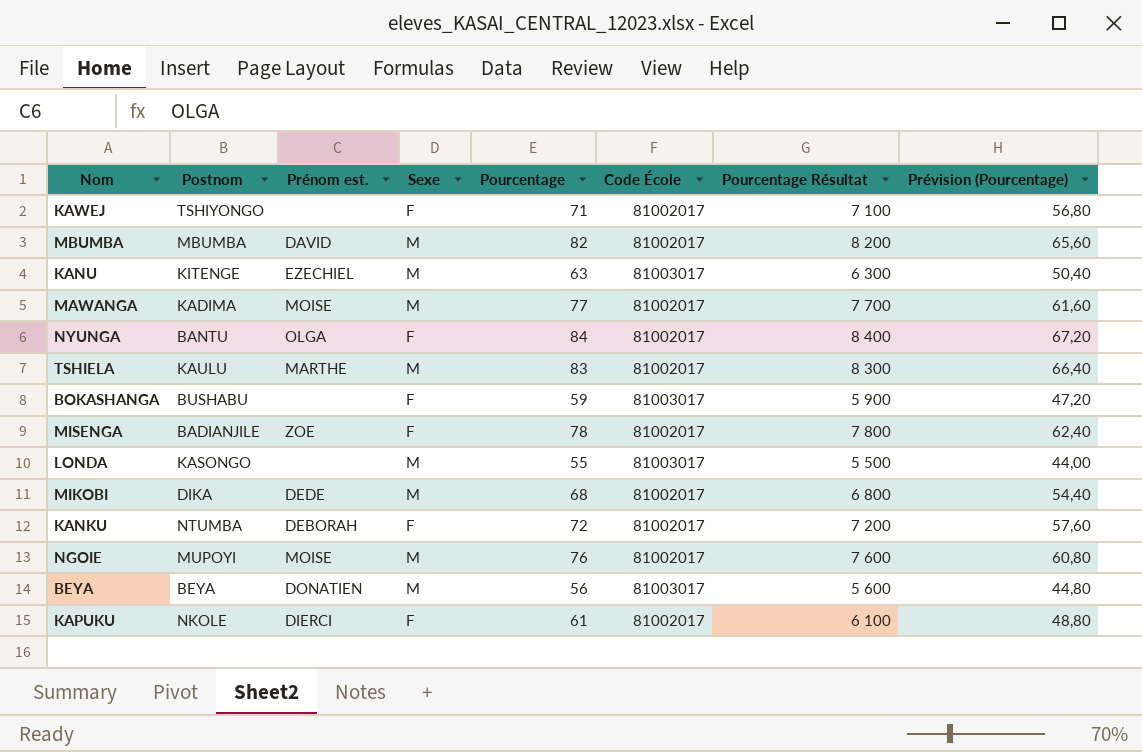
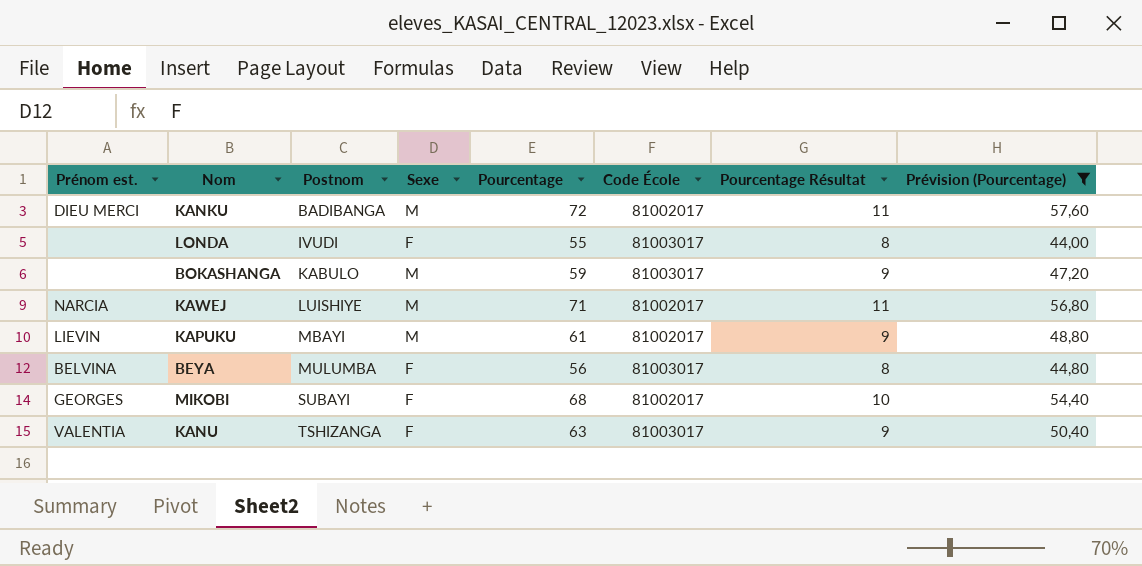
filter: none -> Prévision (Pourcentage) <= 57,60
row order: none -> Postnom ascending
column Prénom est. | position: 3 -> 1
column Pourcentage Résultat | formula: [Pourcentage] * 100 -> [Pourcentage] * 0,15
KANKU | Prénom est.: DEBORAH -> DIEU MERCI
KANKU | Postnom: NTUMBA -> BADIBANGA
KANKU | Sexe: F -> M
LONDA | Postnom: KASONGO -> IVUDI
LONDA | Sexe: M -> F
BOKASHANGA | Postnom: BUSHABU -> KABULO
BOKASHANGA | Sexe: F -> M
KAWEJ | Prénom est.: none -> NARCIA
KAWEJ | Postnom: TSHIYONGO -> LUISHIYE
KAWEJ | Sexe: F -> M
KAPUKU | Prénom est.: DIERCI -> LIEVIN
KAPUKU | Postnom: NKOLE -> MBAYI
KAPUKU | Sexe: F -> M
BEYA | Prénom est.: DONATIEN -> BELVINA
BEYA | Postnom: BEYA -> MULUMBA
BEYA | Sexe: M -> F
MIKOBI | Prénom est.: DEDE -> GEORGES
MIKOBI | Postnom: DIKA -> SUBAYI
MIKOBI | Sexe: M -> F
KANU | Prénom est.: EZECHIEL -> VALENTIA
KANU | Postnom: KITENGE -> TSHIZANGA
KANU | Sexe: M -> F

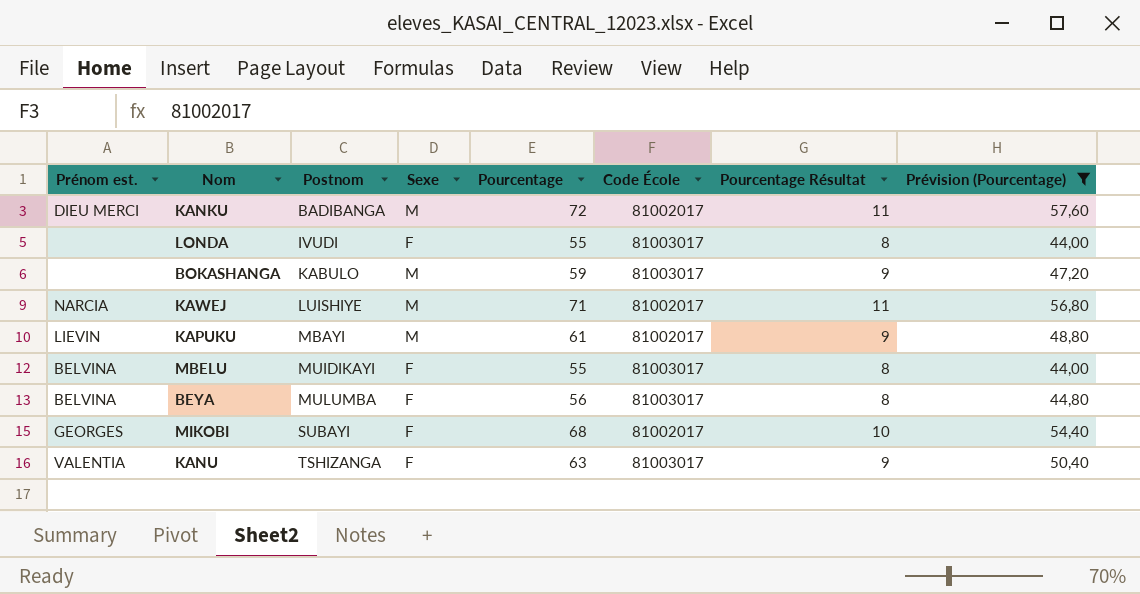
row MBELU: none -> BELVINA | MUIDIKAYI | F | 55 | 81003017 | 8 | 44,00

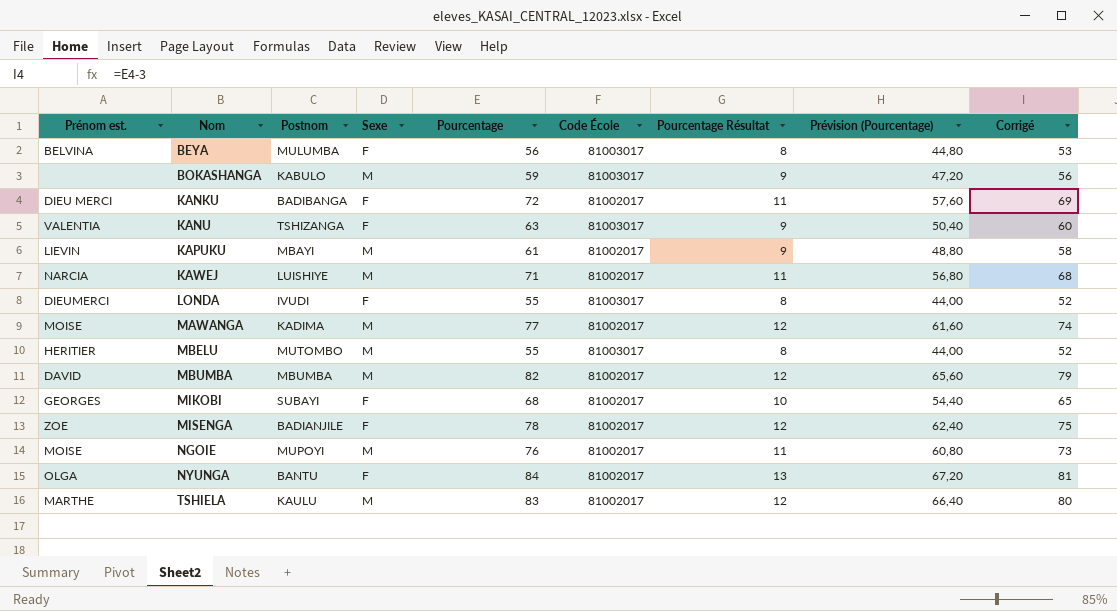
filter: Prévision (Pourcentage) <= 57,60 -> none
row order: Postnom ascending -> Nom ascending
column Corrigé | formula: none -> [Pourcentage] - 3
KANKU | Sexe: M -> F
LONDA | Prénom est.: none -> DIEUMERCI
MBELU | Prénom est.: BELVINA -> HERITIER
MBELU | Postnom: MUIDIKAYI -> MUTOMBO
MBELU | Sexe: F -> M

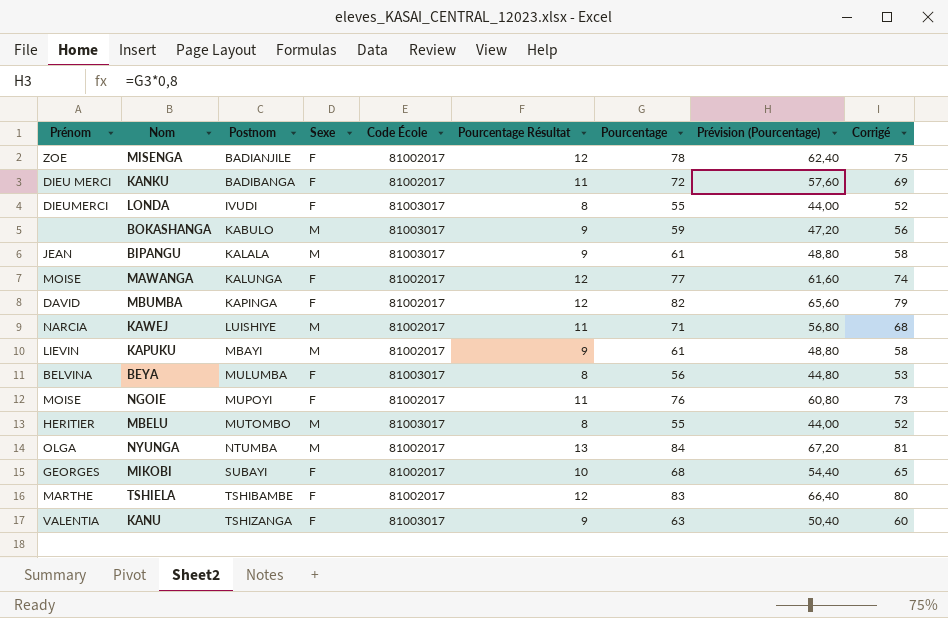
row order: Nom ascending -> Postnom ascending
column name: Prénom est. -> Prénom
column Pourcentage | position: 5 -> 7
row BIPANGU: none -> JEAN | KALALA | M | 81003017 | 9 | 61 | 48,80 | 58
MAWANGA | Postnom: KADIMA -> KALUNGA
MAWANGA | Sexe: M -> F
MBUMBA | Postnom: MBUMBA -> KAPINGA
MBUMBA | Sexe: M -> F
NGOIE | Sexe: M -> F
NYUNGA | Postnom: BANTU -> NTUMBA
NYUNGA | Sexe: F -> M
TSHIELA | Postnom: KAULU -> TSHIBAMBE
TSHIELA | Sexe: M -> F

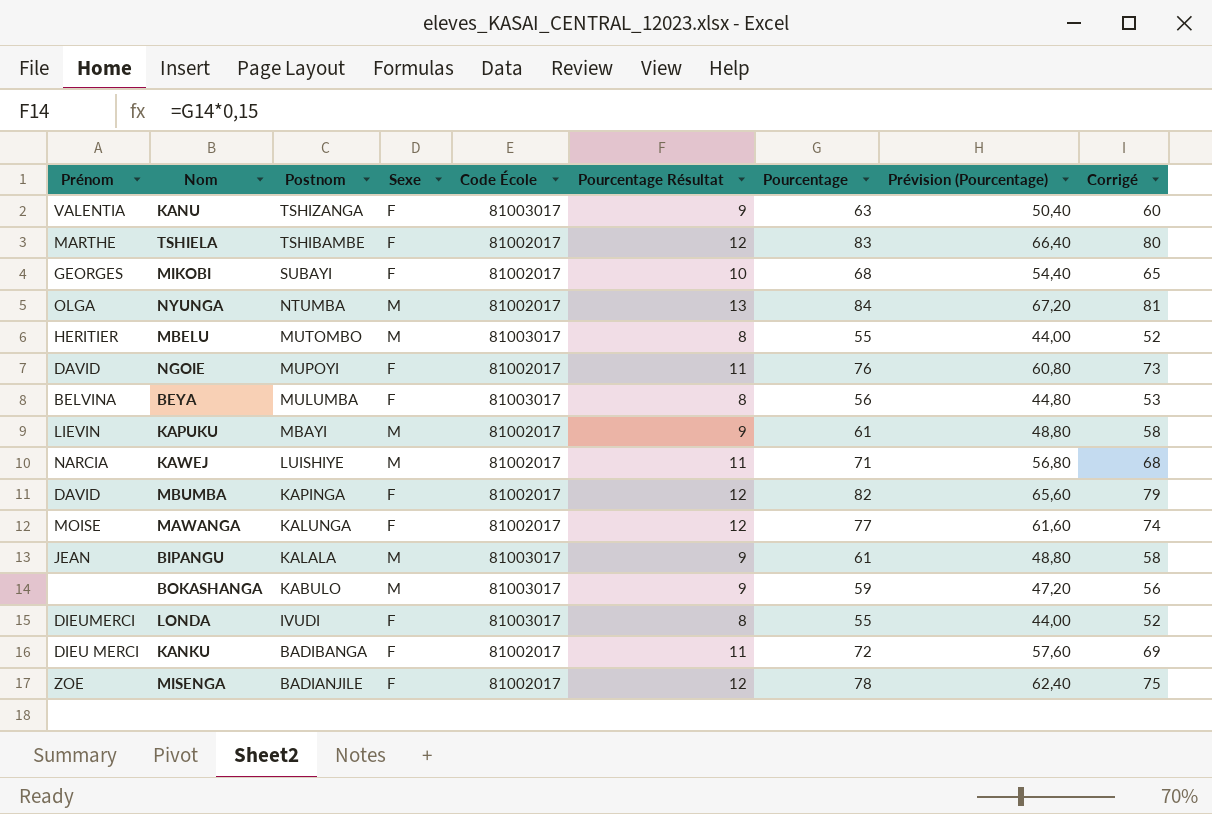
row order: Postnom ascending -> Postnom descending
NGOIE | Prénom: MOISE -> DAVID

